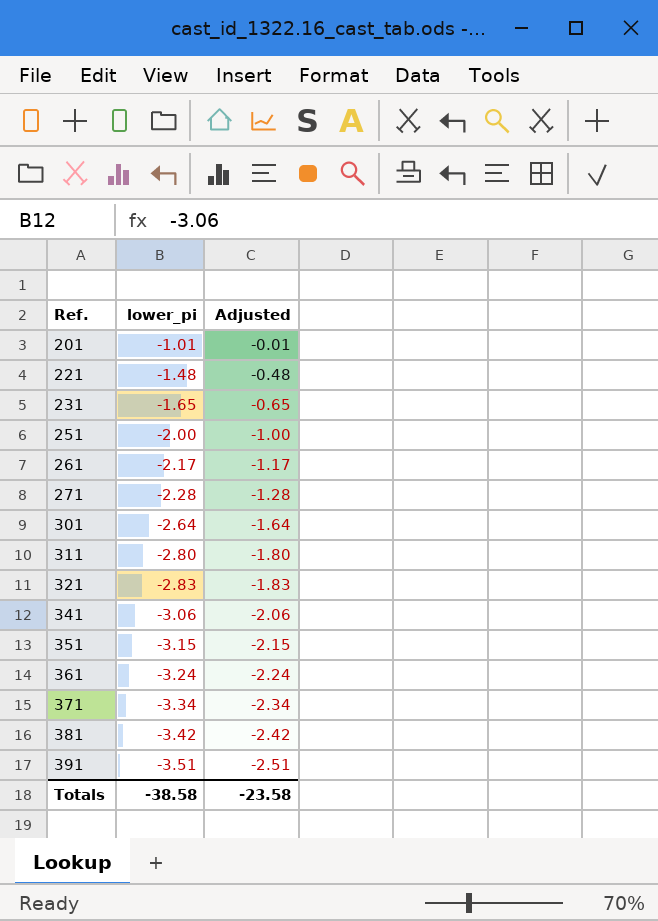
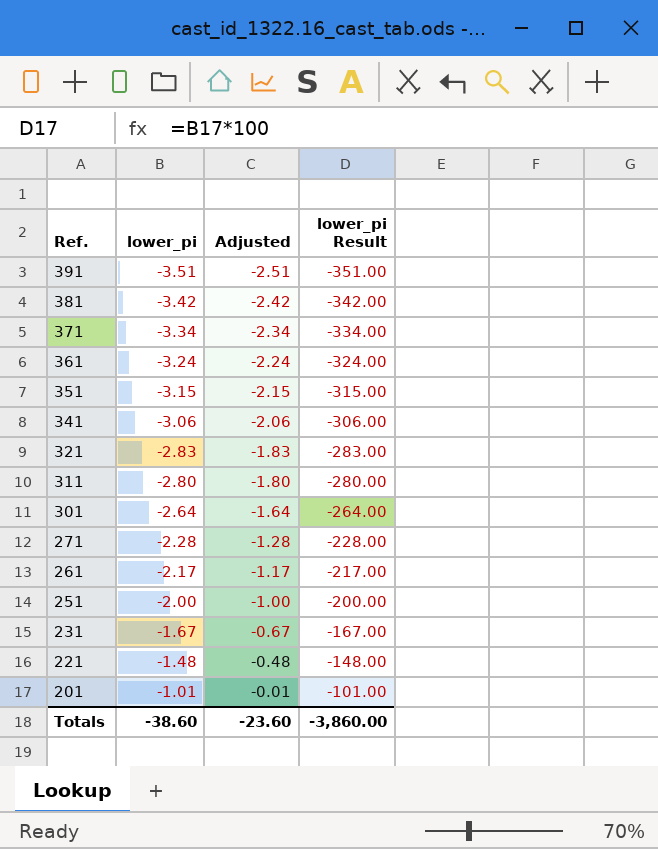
row order: Ref. ascending -> Ref. descending
column lower_pi Result | formula: none -> [lower_pi] * 100
231 | lower_pi: -1.65 -> -1.67
231 | Adjusted: -0.65 -> -0.67
Totals | lower_pi: -38.58 -> -38.60
Totals | Adjusted: -23.58 -> -23.60

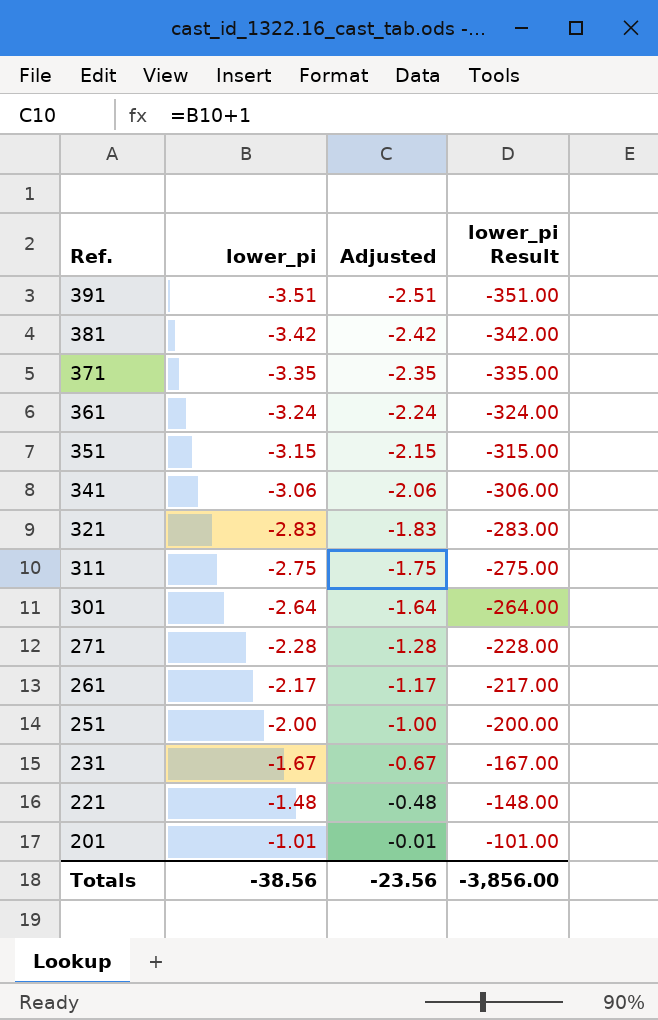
371 | lower_pi: -3.34 -> -3.35
371 | Adjusted: -2.34 -> -2.35
371 | lower_pi Result: -334.00 -> -335.00
311 | lower_pi: -2.80 -> -2.75
311 | Adjusted: -1.80 -> -1.75
311 | lower_pi Result: -280.00 -> -275.00
Totals | lower_pi: -38.60 -> -38.56
Totals | Adjusted: -23.60 -> -23.56
Totals | lower_pi Result: -3,860.00 -> -3,856.00

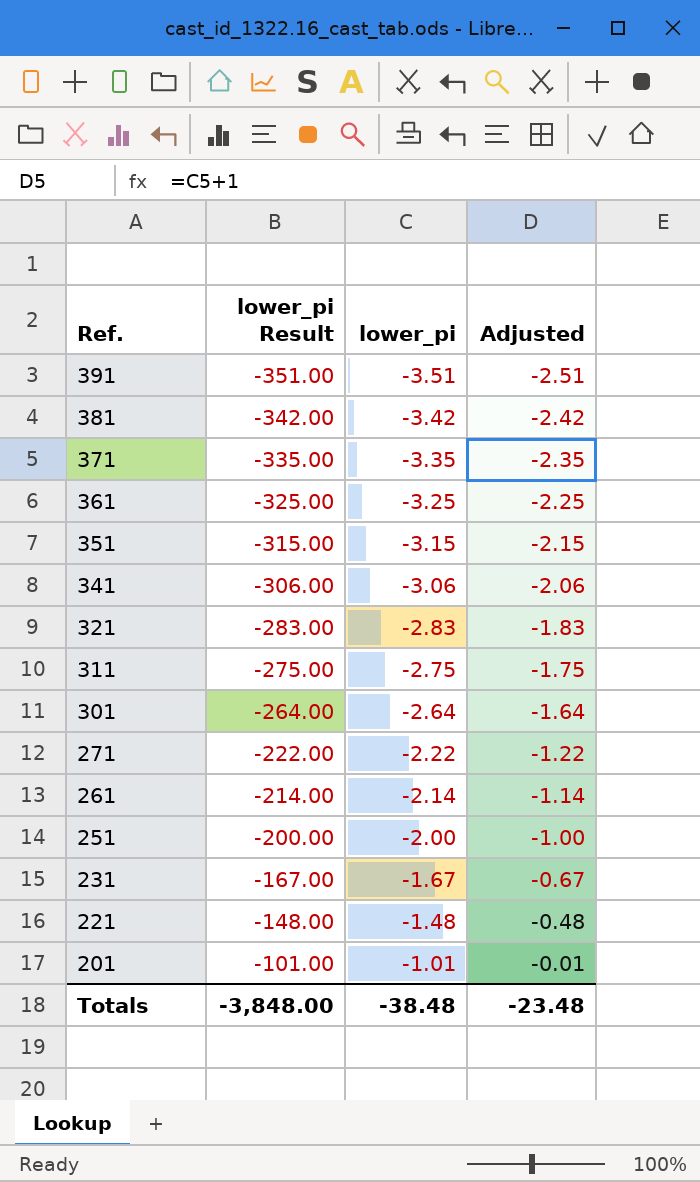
column lower_pi Result | position: 4 -> 2
361 | lower_pi Result: -324.00 -> -325.00
361 | lower_pi: -3.24 -> -3.25
361 | Adjusted: -2.24 -> -2.25
271 | lower_pi Result: -228.00 -> -222.00
271 | lower_pi: -2.28 -> -2.22
271 | Adjusted: -1.28 -> -1.22
261 | lower_pi Result: -217.00 -> -214.00
261 | lower_pi: -2.17 -> -2.14
261 | Adjusted: -1.17 -> -1.14
Totals | lower_pi Result: -3,856.00 -> -3,848.00
Totals | lower_pi: -38.56 -> -38.48
Totals | Adjusted: -23.56 -> -23.48

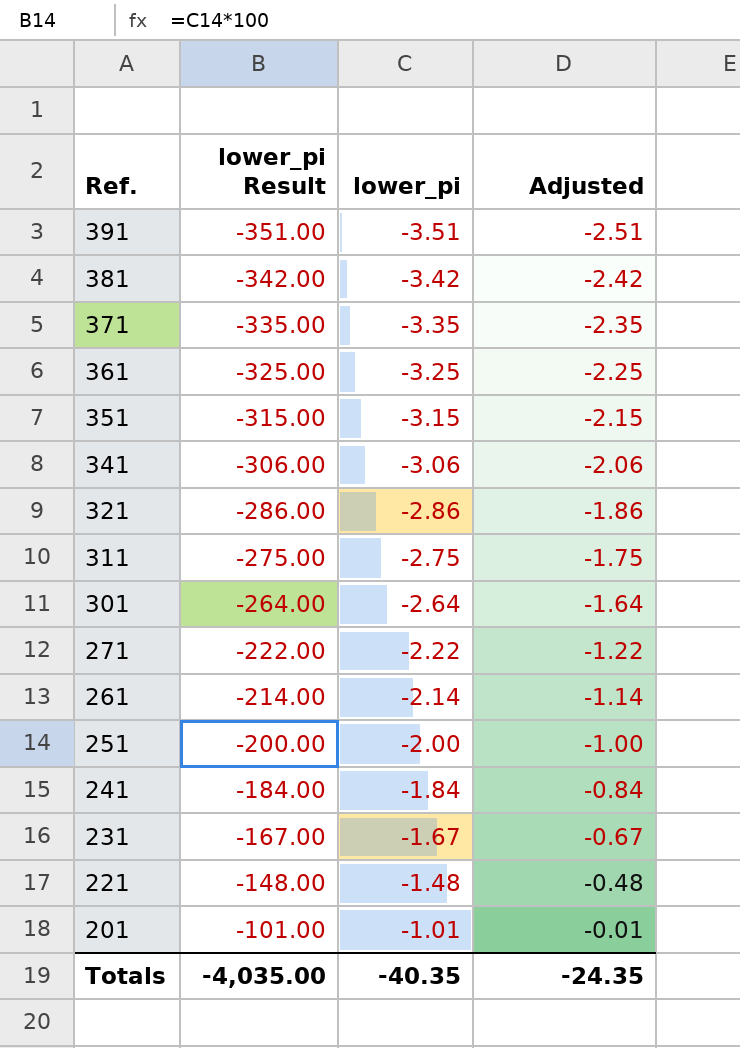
321 | lower_pi Result: -283.00 -> -286.00
321 | lower_pi: -2.83 -> -2.86
321 | Adjusted: -1.83 -> -1.86
row 241: none -> -184.00 | -1.84 | -0.84
Totals | lower_pi Result: -3,848.00 -> -4,035.00
Totals | lower_pi: -38.48 -> -40.35
Totals | Adjusted: -23.48 -> -24.35

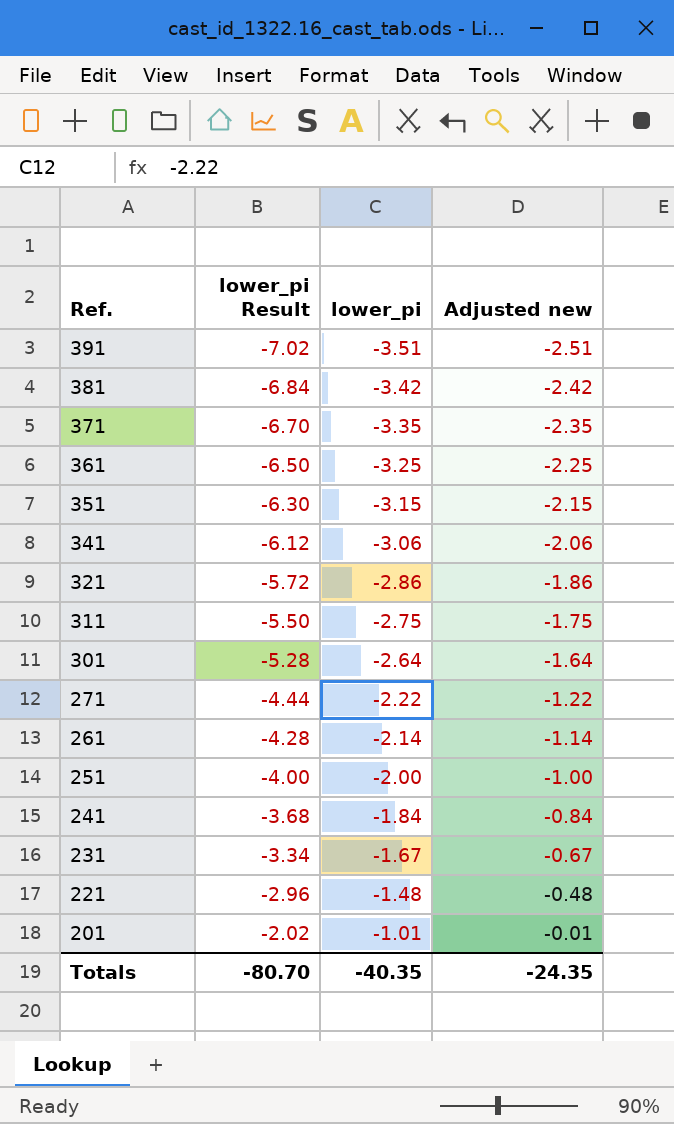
column lower_pi Result | formula: [lower_pi] * 100 -> [lower_pi] * 2
column name: Adjusted -> Adjusted new
Totals | lower_pi Result: -4,035.00 -> -80.70

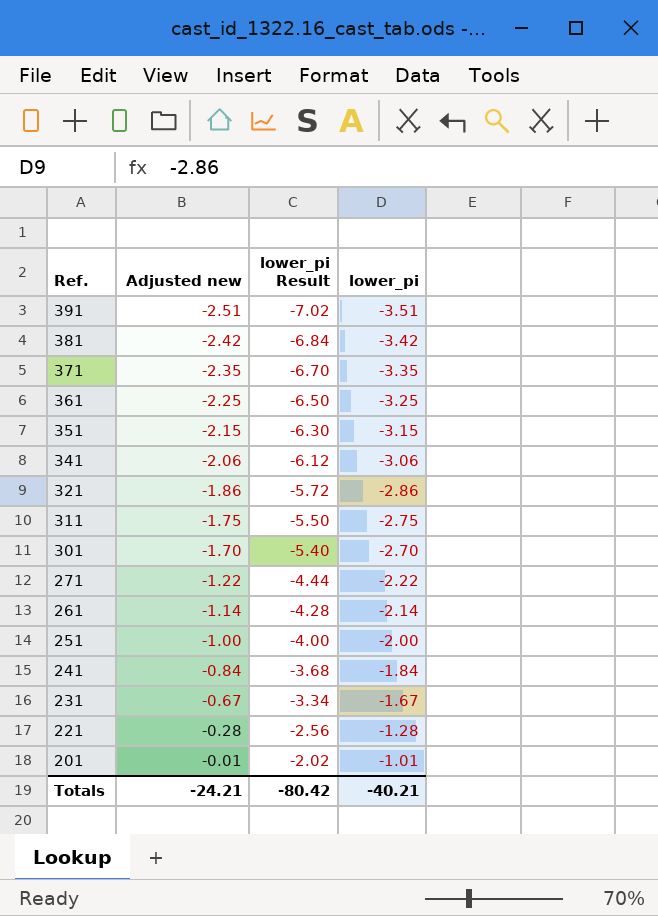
column Adjusted new | position: 4 -> 2
301 | Adjusted new: -1.64 -> -1.70
301 | lower_pi Result: -5.28 -> -5.40
301 | lower_pi: -2.64 -> -2.70
221 | Adjusted new: -0.48 -> -0.28
221 | lower_pi Result: -2.96 -> -2.56
221 | lower_pi: -1.48 -> -1.28
Totals | Adjusted new: -24.35 -> -24.21
Totals | lower_pi Result: -80.70 -> -80.42
Totals | lower_pi: -40.35 -> -40.21

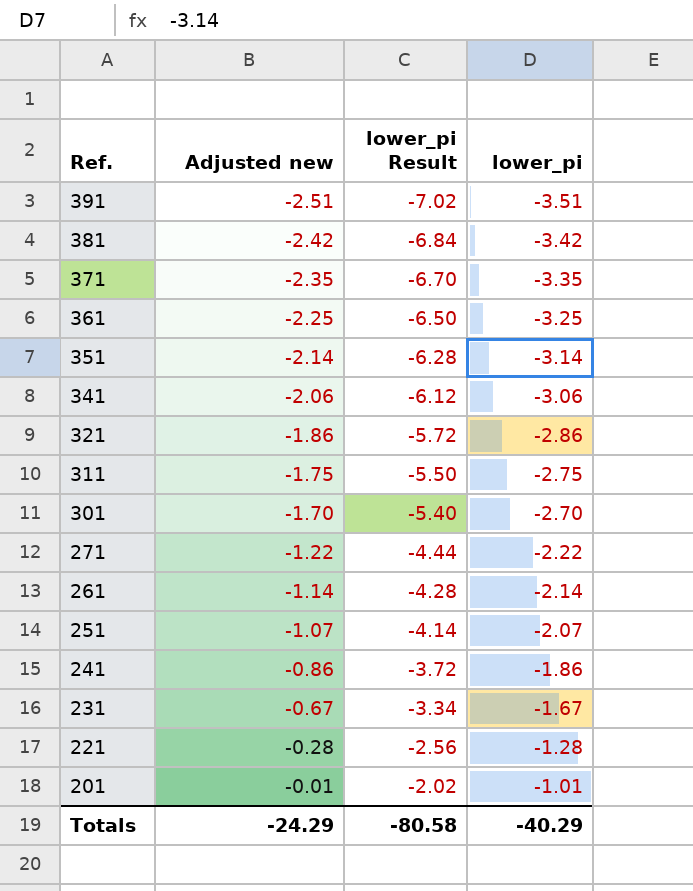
351 | Adjusted new: -2.15 -> -2.14
351 | lower_pi Result: -6.30 -> -6.28
351 | lower_pi: -3.15 -> -3.14
251 | Adjusted new: -1.00 -> -1.07
251 | lower_pi Result: -4.00 -> -4.14
251 | lower_pi: -2.00 -> -2.07
241 | Adjusted new: -0.84 -> -0.86
241 | lower_pi Result: -3.68 -> -3.72
241 | lower_pi: -1.84 -> -1.86
Totals | Adjusted new: -24.21 -> -24.29
Totals | lower_pi Result: -80.42 -> -80.58
Totals | lower_pi: -40.21 -> -40.29

